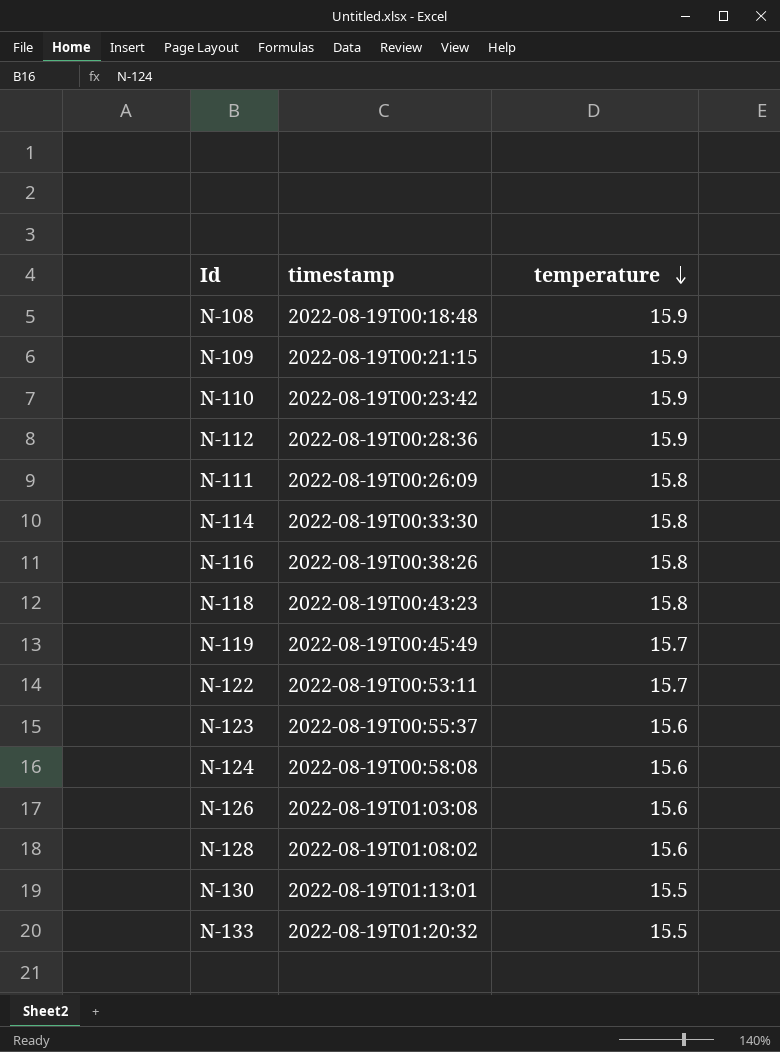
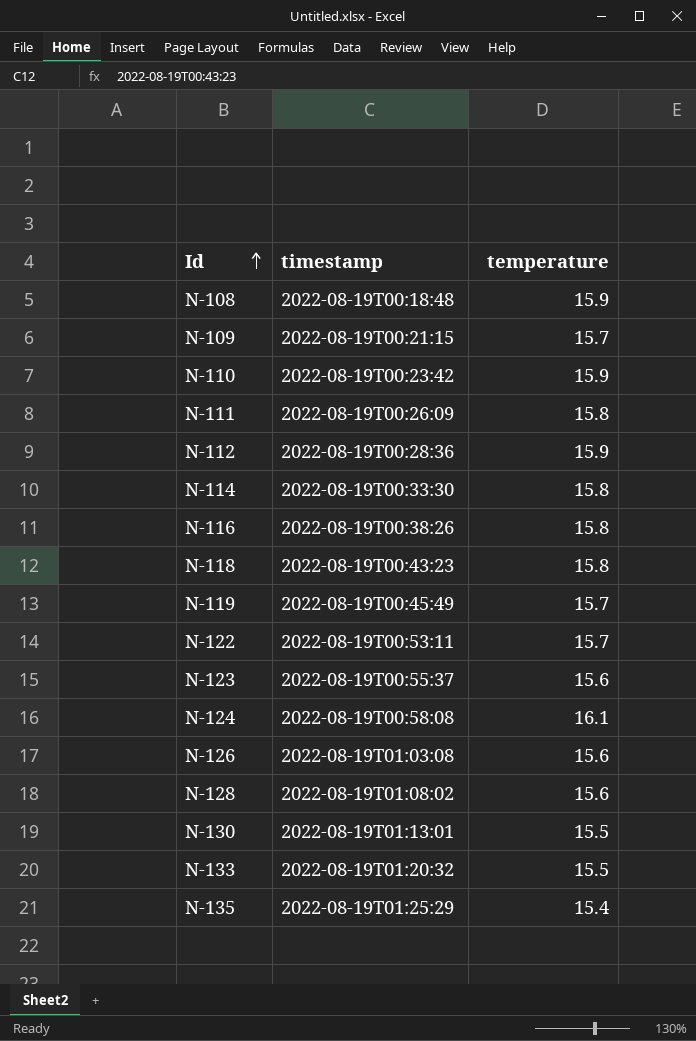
row order: temperature descending -> Id ascending
N-109 | temperature: 15.9 -> 15.7
N-124 | temperature: 15.6 -> 16.1
row N-135: none -> 2022-08-19T01:25:29 | 15.4

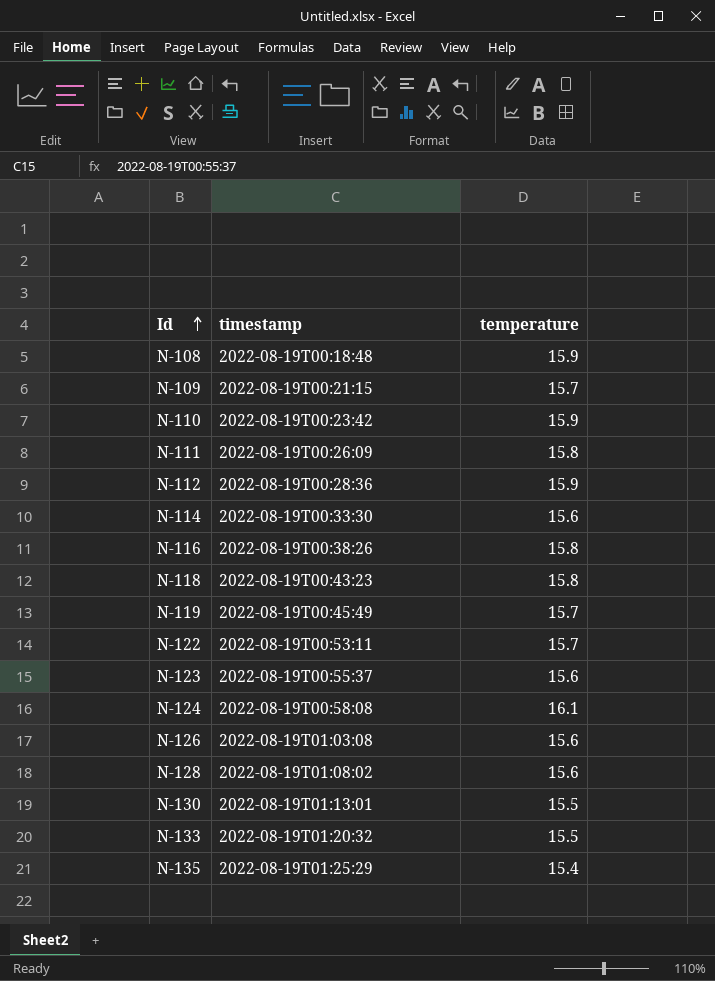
N-114 | temperature: 15.8 -> 15.6

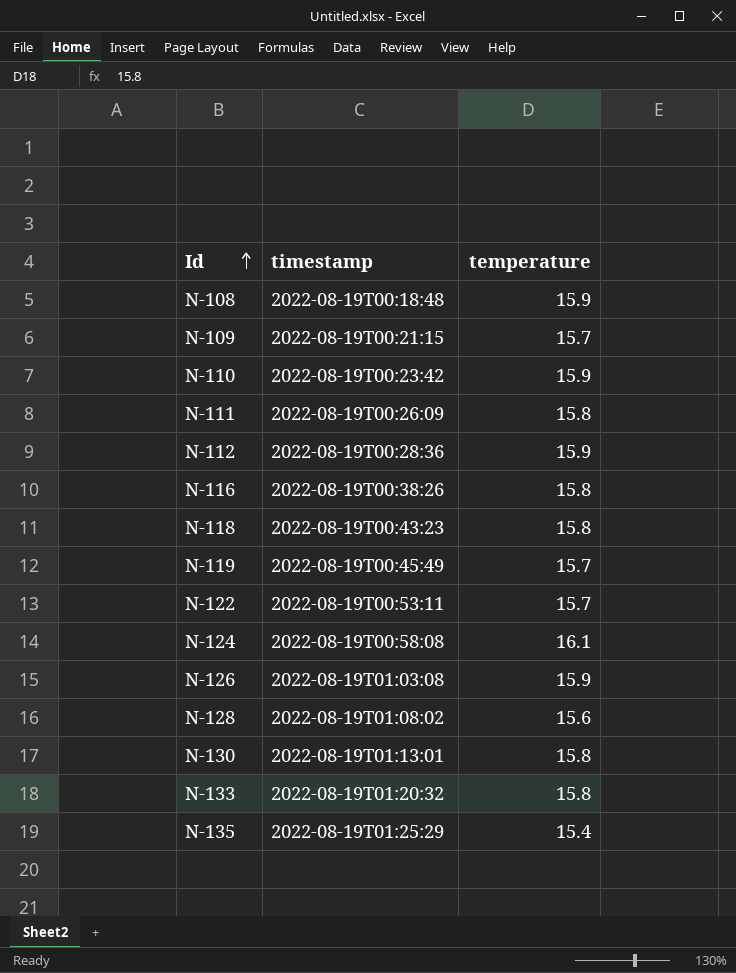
row N-114: 2022-08-19T00:33:30 | 15.6 -> none
row N-123: 2022-08-19T00:55:37 | 15.6 -> none
N-126 | temperature: 15.6 -> 15.9
N-130 | temperature: 15.5 -> 15.8
N-133 | temperature: 15.5 -> 15.8

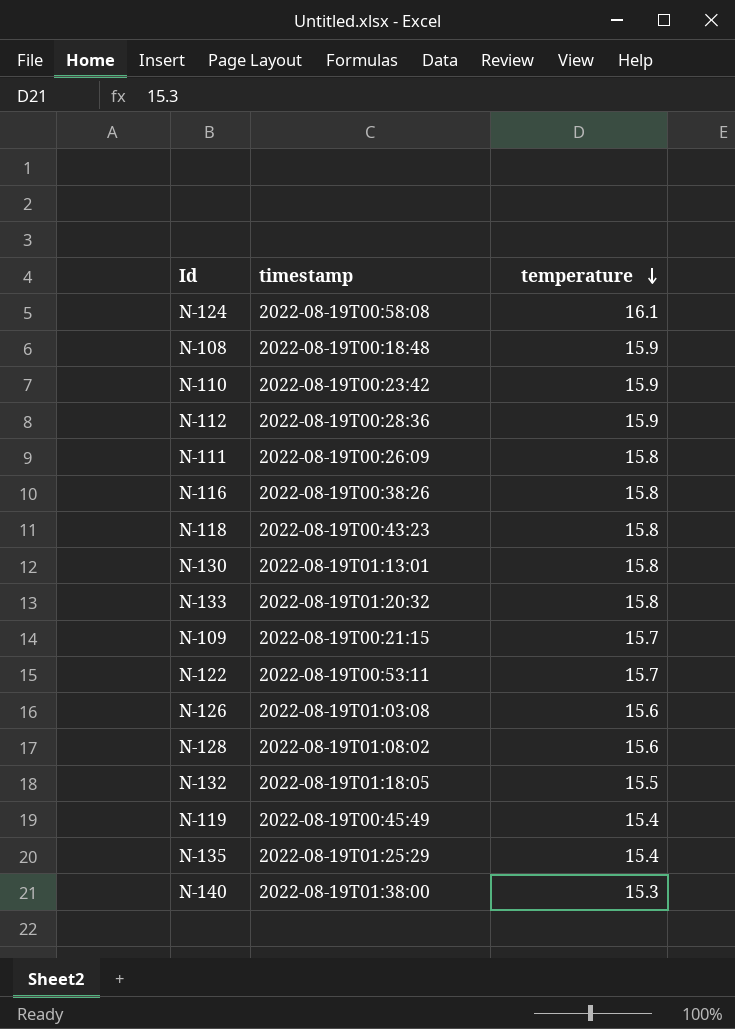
row order: Id ascending -> temperature descending
N-126 | temperature: 15.9 -> 15.6
row N-132: none -> 2022-08-19T01:18:05 | 15.5
N-119 | temperature: 15.7 -> 15.4
row N-140: none -> 2022-08-19T01:38:00 | 15.3

